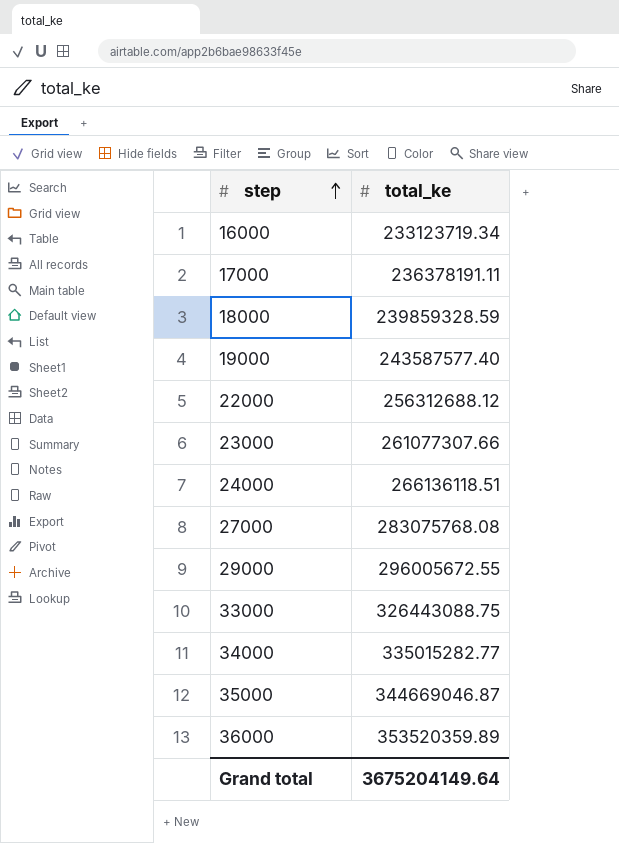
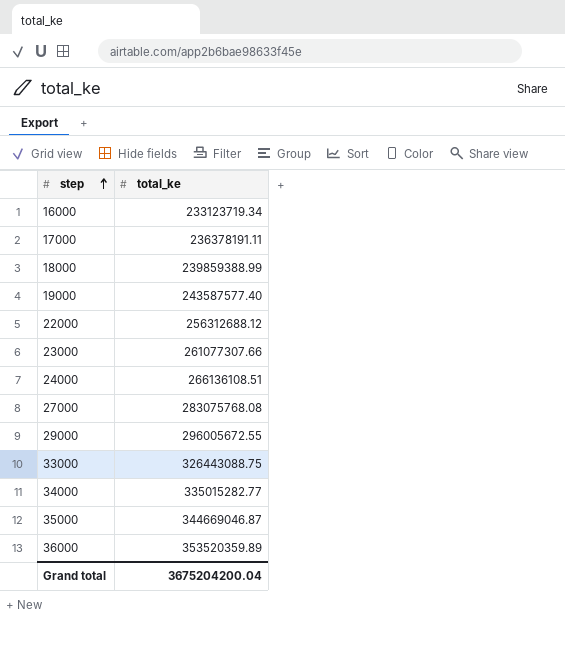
18000 | total_ke: 239859328.59 -> 239859388.99
24000 | total_ke: 266136118.51 -> 266136108.51
Grand total | total_ke: 3675204149.64 -> 3675204200.04

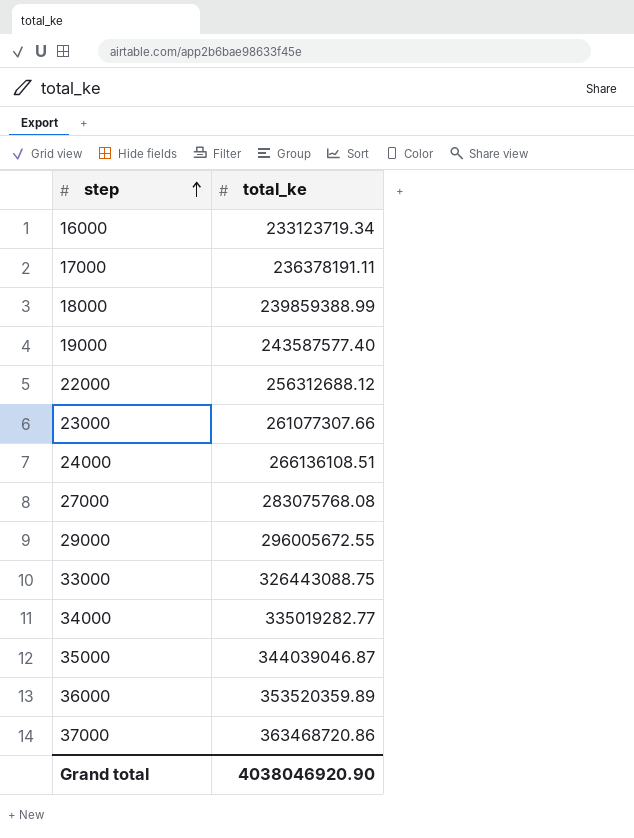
34000 | total_ke: 335015282.77 -> 335019282.77
35000 | total_ke: 344669046.87 -> 344039046.87
row 37000: none -> 363468720.86
Grand total | total_ke: 3675204200.04 -> 4038046920.90

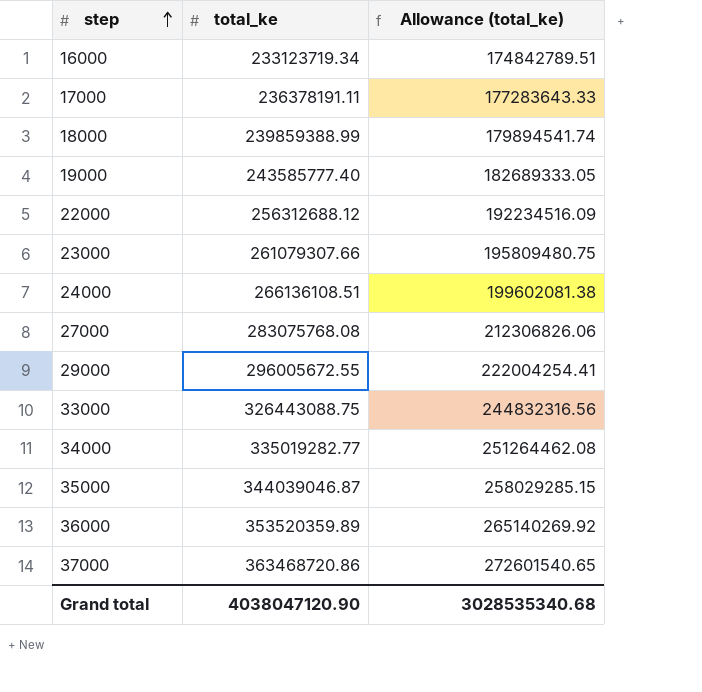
column Allowance (total_ke) | formula: none -> [total_ke] * 0.75
19000 | total_ke: 243587577.40 -> 243585777.40
23000 | total_ke: 261077307.66 -> 261079307.66
Grand total | total_ke: 4038046920.90 -> 4038047120.90

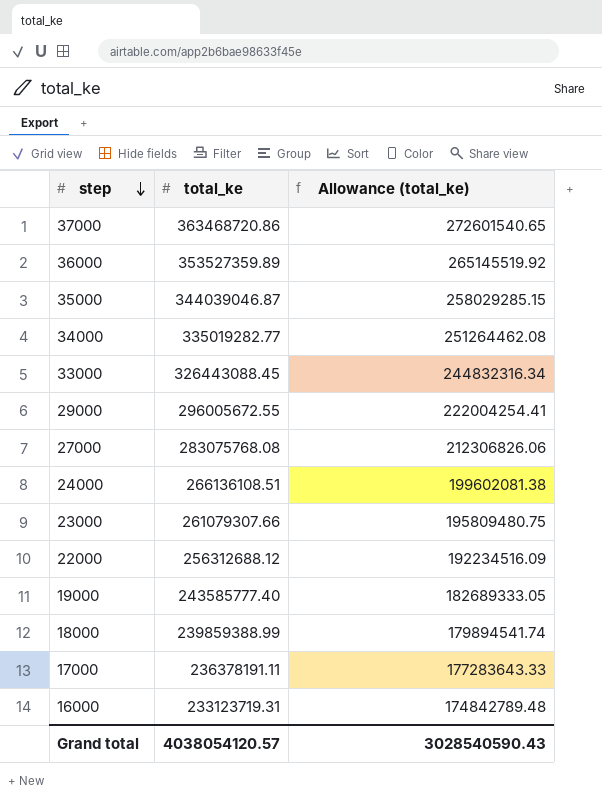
row order: step ascending -> step descending
36000 | total_ke: 353520359.89 -> 353527359.89
36000 | Allowance (total_ke): 265140269.92 -> 265145519.92
33000 | total_ke: 326443088.75 -> 326443088.45
33000 | Allowance (total_ke): 244832316.56 -> 244832316.34
16000 | total_ke: 233123719.34 -> 233123719.31
16000 | Allowance (total_ke): 174842789.51 -> 174842789.48
Grand total | total_ke: 4038047120.90 -> 4038054120.57
Grand total | Allowance (total_ke): 3028535340.68 -> 3028540590.43

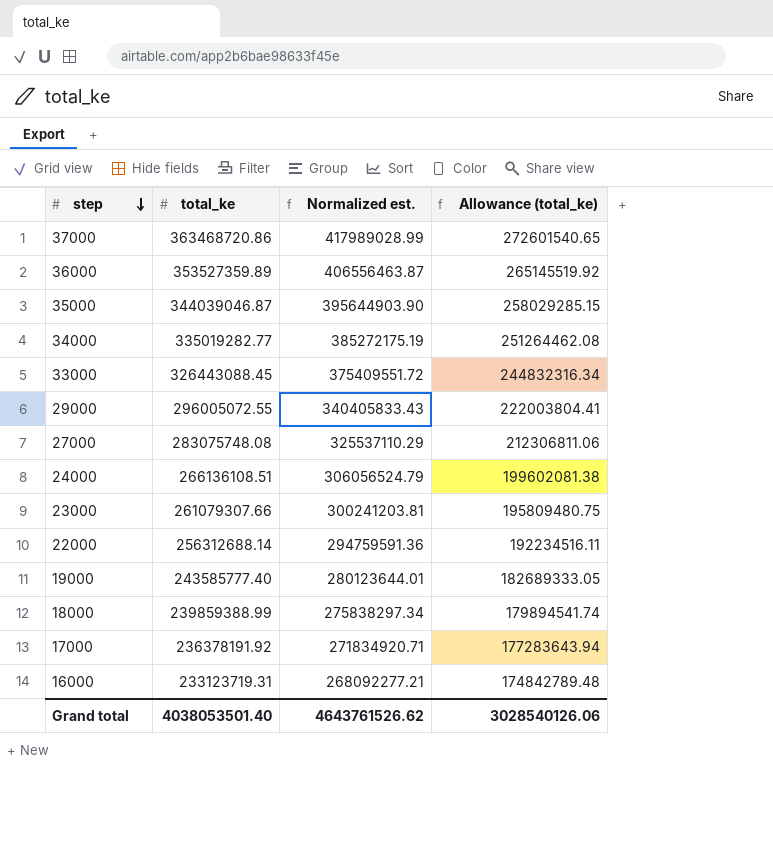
column Normalized est. | formula: none -> [total_ke] * 1.15
29000 | total_ke: 296005672.55 -> 296005072.55
29000 | Allowance (total_ke): 222004254.41 -> 222003804.41
27000 | total_ke: 283075768.08 -> 283075748.08
27000 | Allowance (total_ke): 212306826.06 -> 212306811.06
22000 | total_ke: 256312688.12 -> 256312688.14
22000 | Allowance (total_ke): 192234516.09 -> 192234516.11
17000 | total_ke: 236378191.11 -> 236378191.92
17000 | Allowance (total_ke): 177283643.33 -> 177283643.94
Grand total | total_ke: 4038054120.57 -> 4038053501.40
Grand total | Allowance (total_ke): 3028540590.43 -> 3028540126.06

